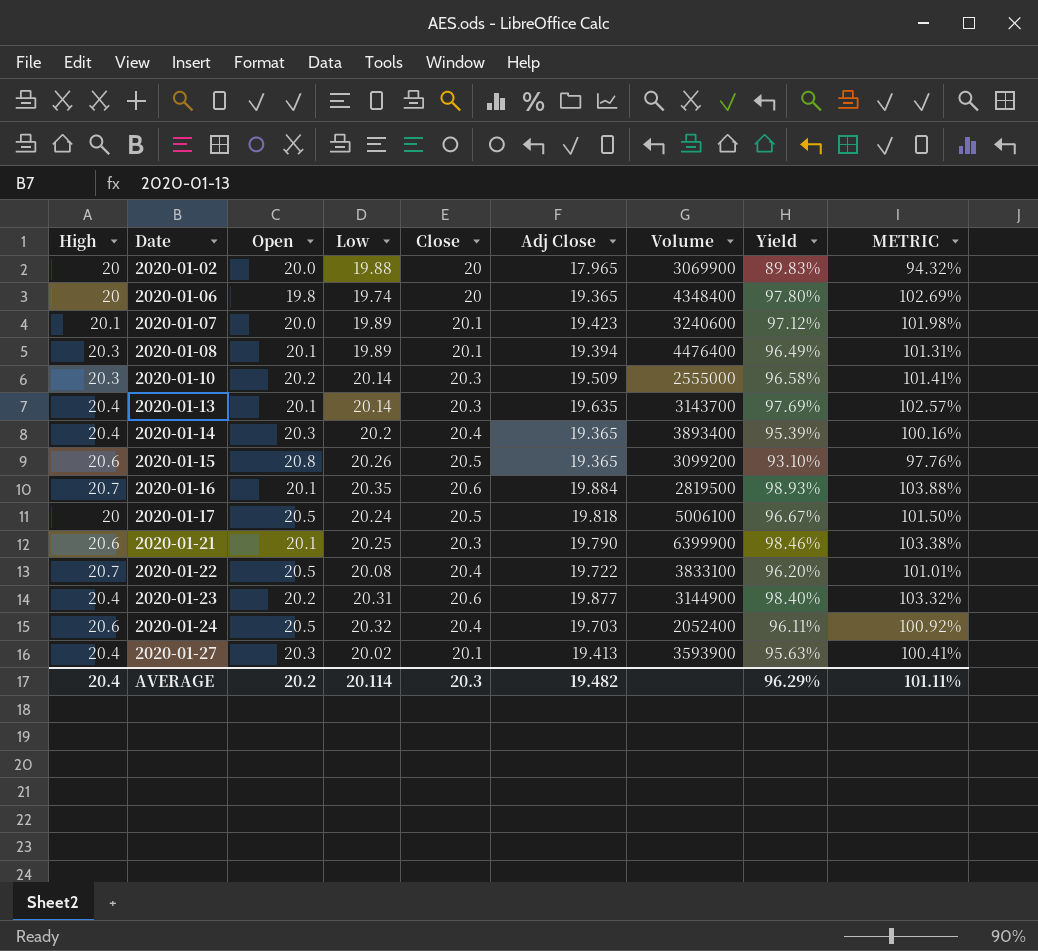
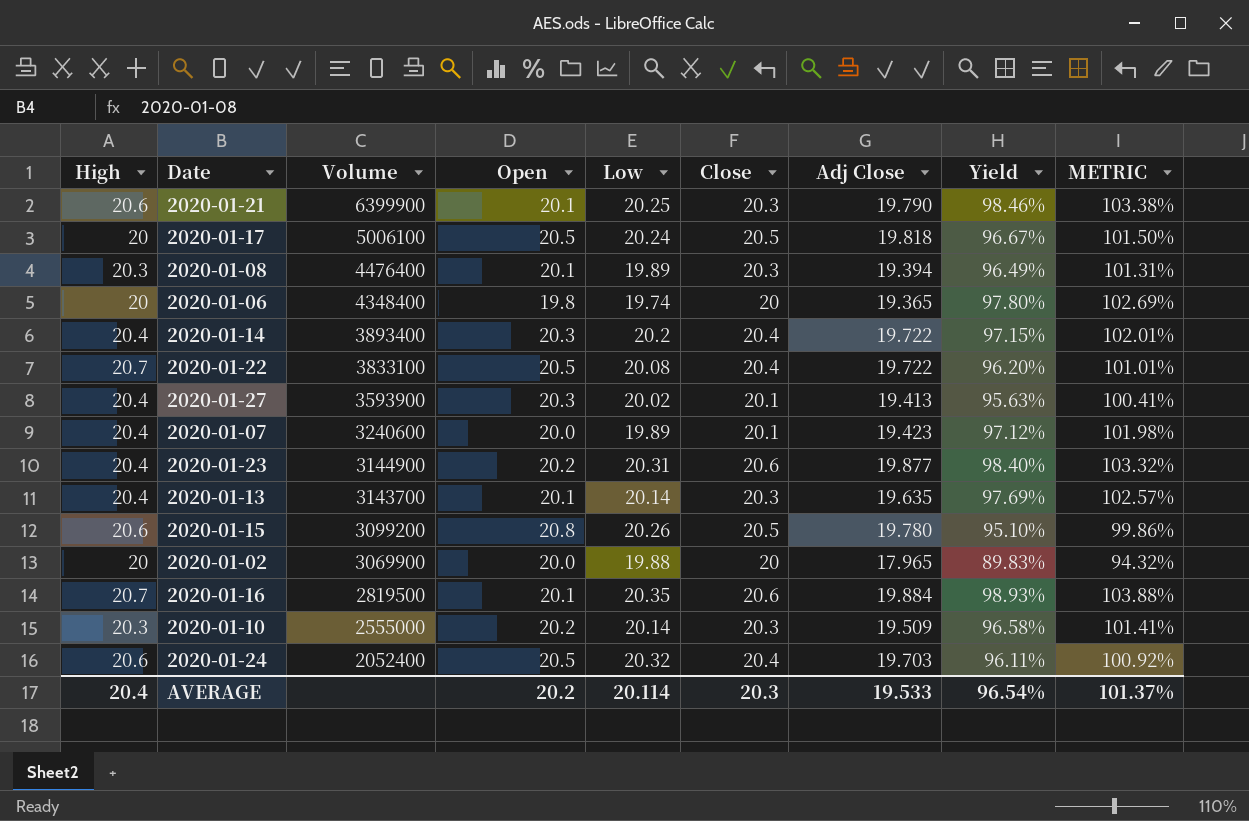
row order: Date ascending -> Volume descending
column Volume | position: 7 -> 3
2020-01-08 | Close: 20.1 -> 20.3
2020-01-14 | Adj Close: 19.365 -> 19.722
2020-01-14 | Yield: 95.39% -> 97.15%
2020-01-14 | METRIC: 100.16% -> 102.01%
2020-01-07 | High: 20.1 -> 20.4
2020-01-15 | Adj Close: 19.365 -> 19.780
2020-01-15 | Yield: 93.10% -> 95.10%
2020-01-15 | METRIC: 97.76% -> 99.86%
AVERAGE | Adj Close: 19.482 -> 19.533
AVERAGE | Yield: 96.29% -> 96.54%
AVERAGE | METRIC: 101.11% -> 101.37%

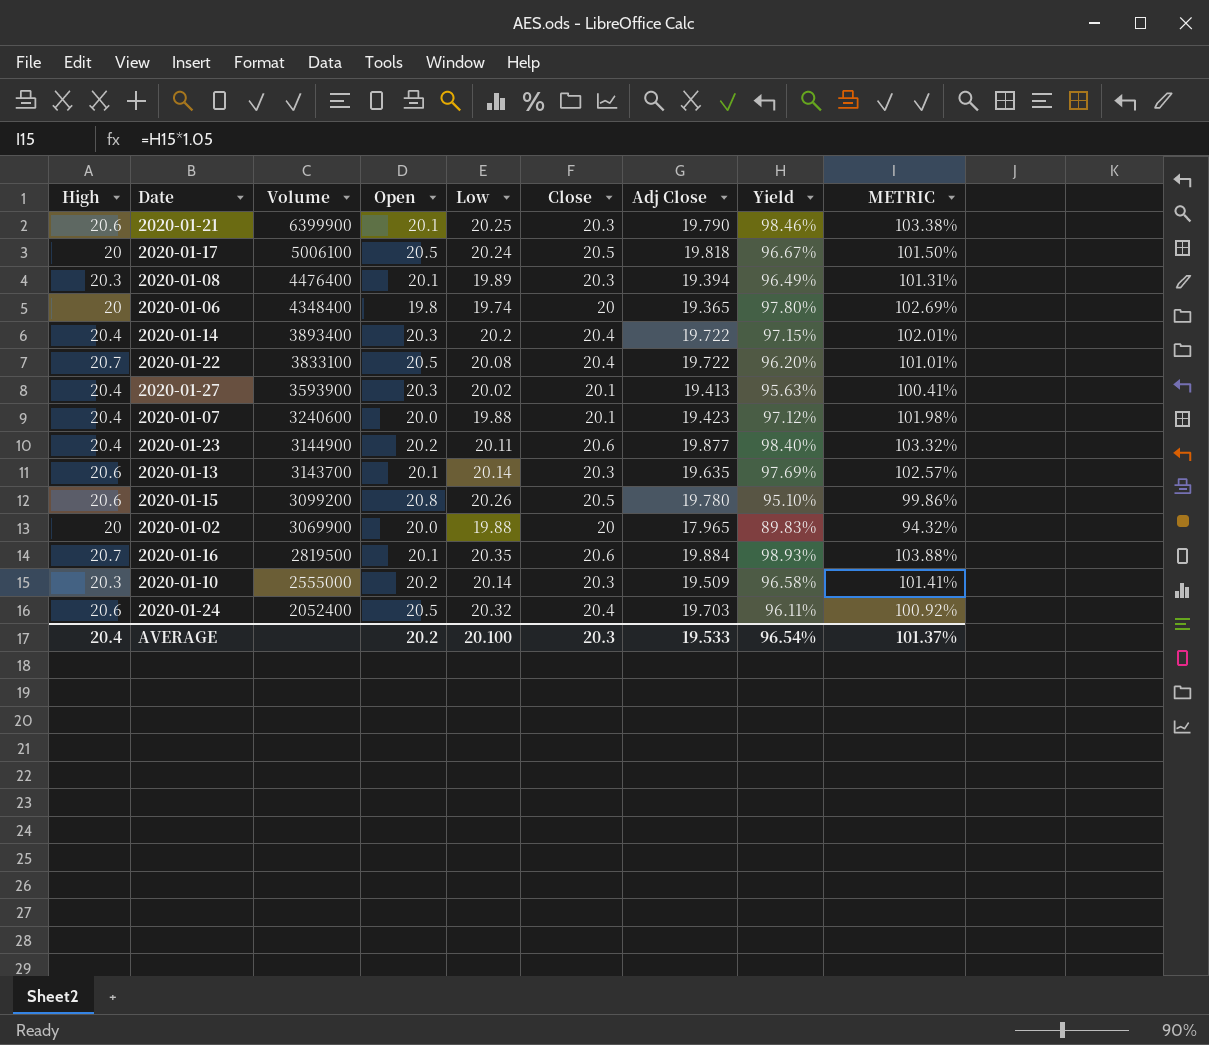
2020-01-07 | Low: 19.89 -> 19.88
2020-01-23 | Low: 20.31 -> 20.11
2020-01-13 | High: 20.4 -> 20.6
AVERAGE | Low: 20.114 -> 20.100

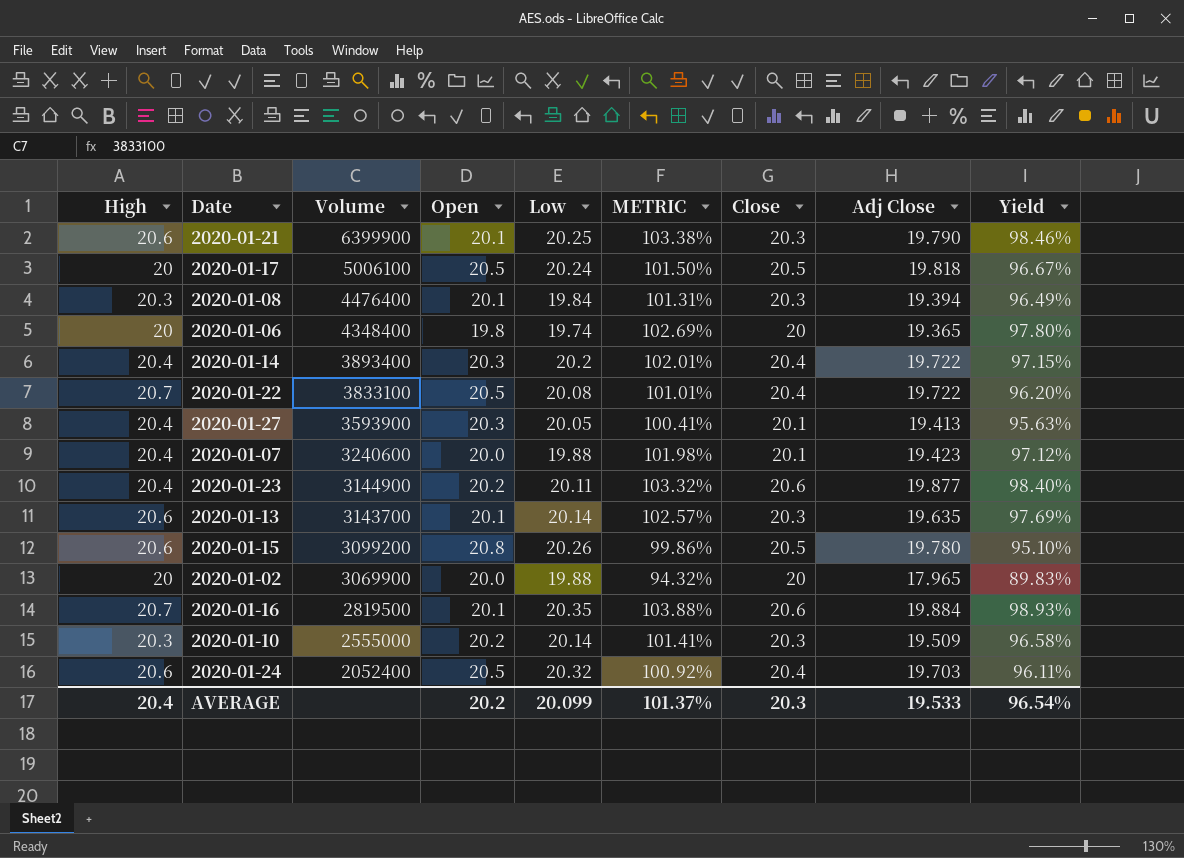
column METRIC | position: 9 -> 6
2020-01-08 | Low: 19.89 -> 19.84
2020-01-27 | Low: 20.02 -> 20.05
AVERAGE | Low: 20.100 -> 20.099

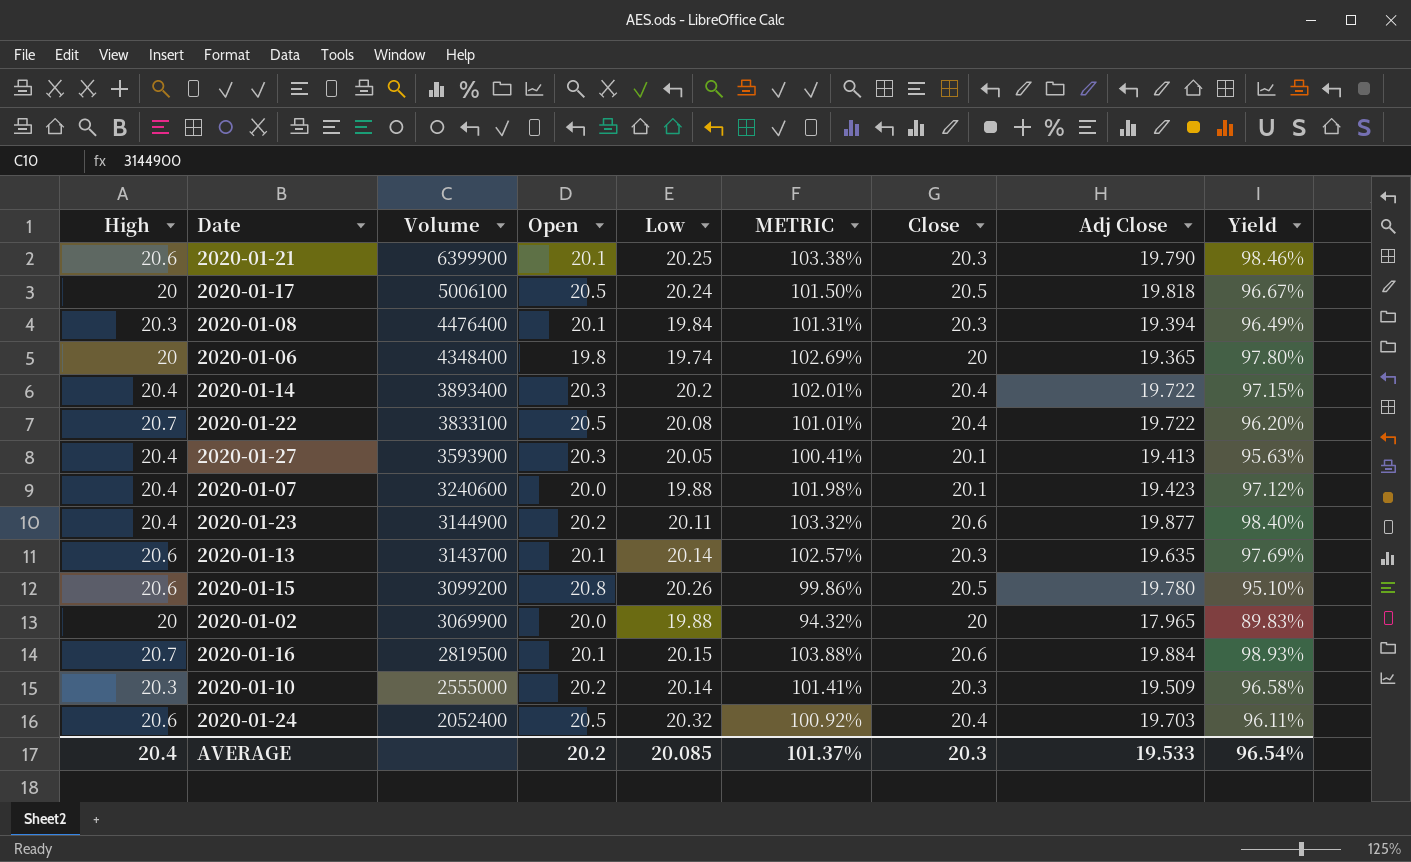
2020-01-16 | Low: 20.35 -> 20.15
AVERAGE | Low: 20.099 -> 20.085

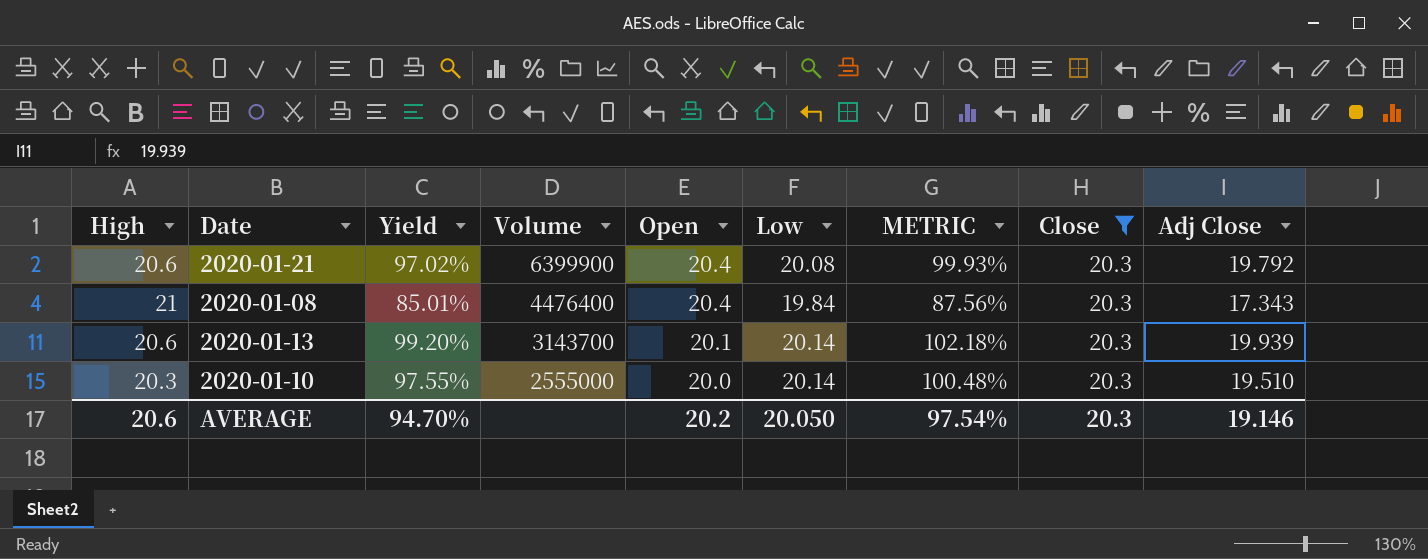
filter: none -> Close = 20.3
column Yield | position: 9 -> 3
column METRIC | formula: [Yield] * 1.05 -> [Yield] * 1.03
2020-01-21 | Yield: 98.46% -> 97.02%
2020-01-21 | Open: 20.1 -> 20.4
2020-01-21 | Low: 20.25 -> 20.08
2020-01-21 | Adj Close: 19.790 -> 19.792
2020-01-08 | High: 20.3 -> 21
2020-01-08 | Yield: 96.49% -> 85.01%
2020-01-08 | Open: 20.1 -> 20.4
2020-01-08 | Adj Close: 19.394 -> 17.343
2020-01-13 | Yield: 97.69% -> 99.20%
2020-01-13 | Adj Close: 19.635 -> 19.939
2020-01-10 | Yield: 96.58% -> 97.55%
2020-01-10 | Open: 20.2 -> 20.0
2020-01-10 | Adj Close: 19.509 -> 19.510
AVERAGE | High: 20.4 -> 20.6
AVERAGE | Yield: 96.54% -> 94.70%
AVERAGE | Low: 20.085 -> 20.050
AVERAGE | METRIC: 101.37% -> 97.54%
AVERAGE | Adj Close: 19.533 -> 19.146

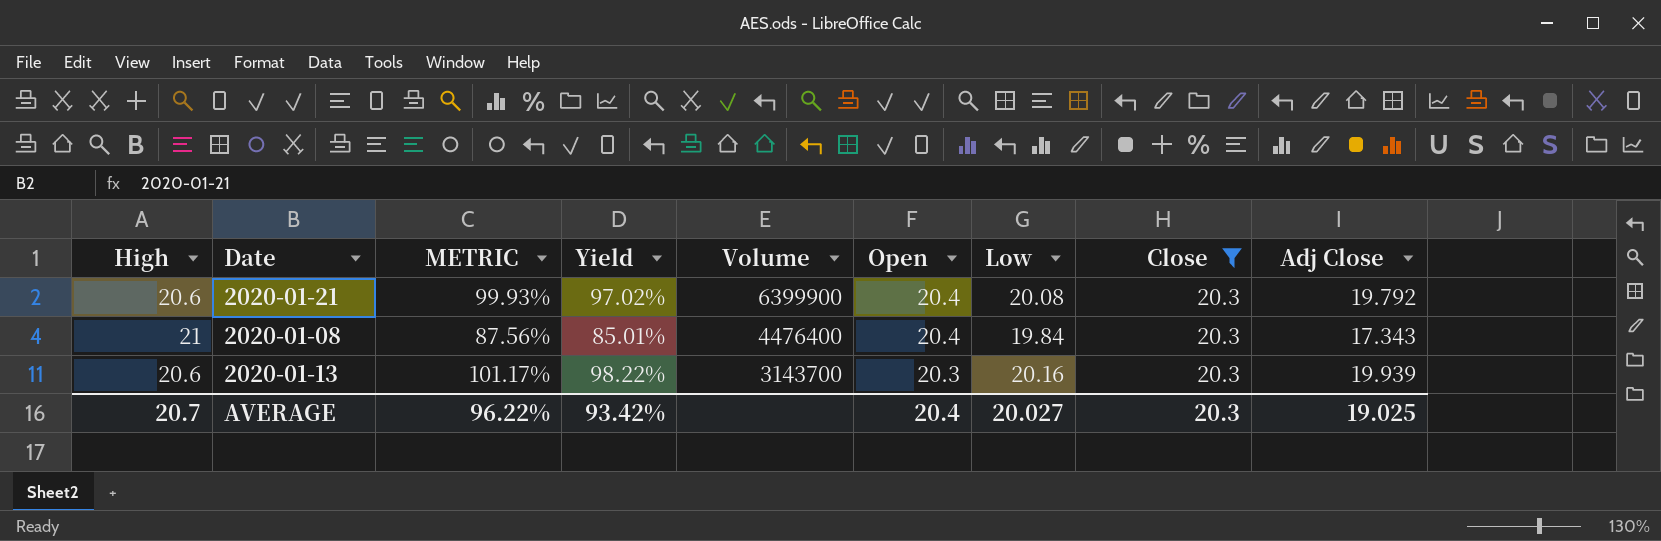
column METRIC | position: 7 -> 3
row 2020-01-10: 20.3 | 97.55% | 2555000 | 20.0 | 20.14 | 100.48% | 20.3 | 19.510 -> none
2020-01-13 | METRIC: 102.18% -> 101.17%
2020-01-13 | Yield: 99.20% -> 98.22%
2020-01-13 | Open: 20.1 -> 20.3
2020-01-13 | Low: 20.14 -> 20.16
AVERAGE | High: 20.6 -> 20.7
AVERAGE | METRIC: 97.54% -> 96.22%
AVERAGE | Yield: 94.70% -> 93.42%
AVERAGE | Open: 20.2 -> 20.4
AVERAGE | Low: 20.050 -> 20.027
AVERAGE | Adj Close: 19.146 -> 19.025

